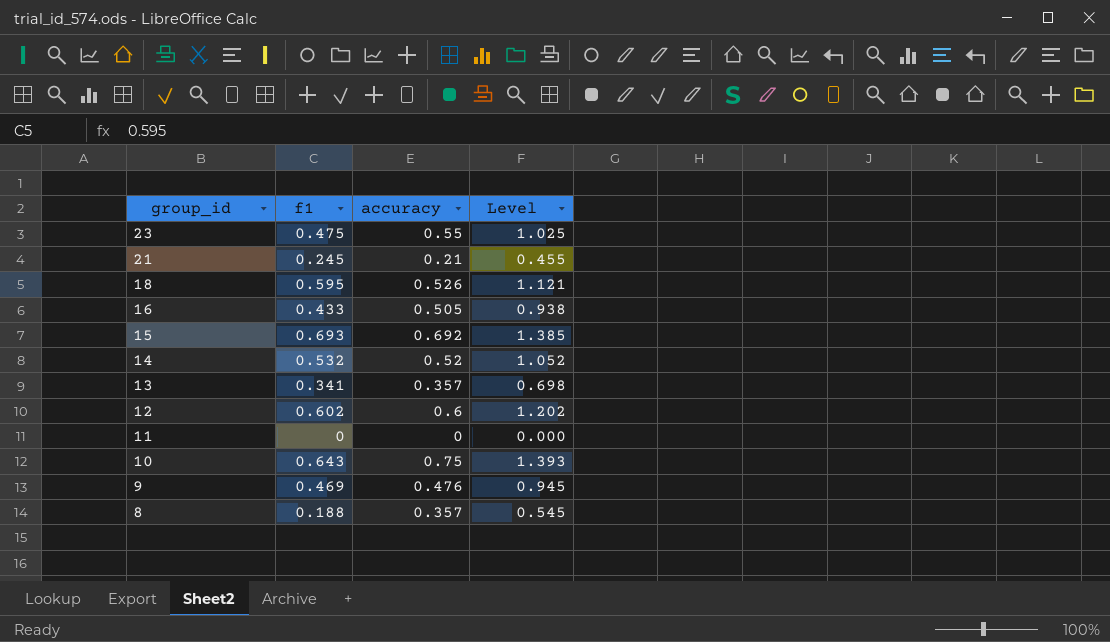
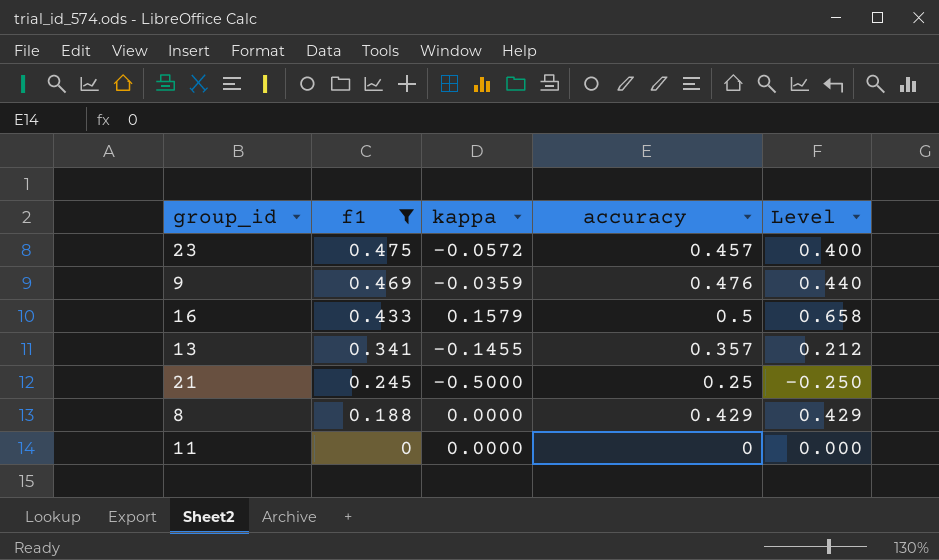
filter: none -> f1 <= 0.475
row order: group_id descending -> f1 descending
column kappa | position: none -> 3
column Level | formula: [f1] + [accuracy] -> [kappa] + [accuracy]
23 | accuracy: 0.55 -> 0.457
16 | accuracy: 0.505 -> 0.5
21 | accuracy: 0.21 -> 0.25
8 | accuracy: 0.357 -> 0.429

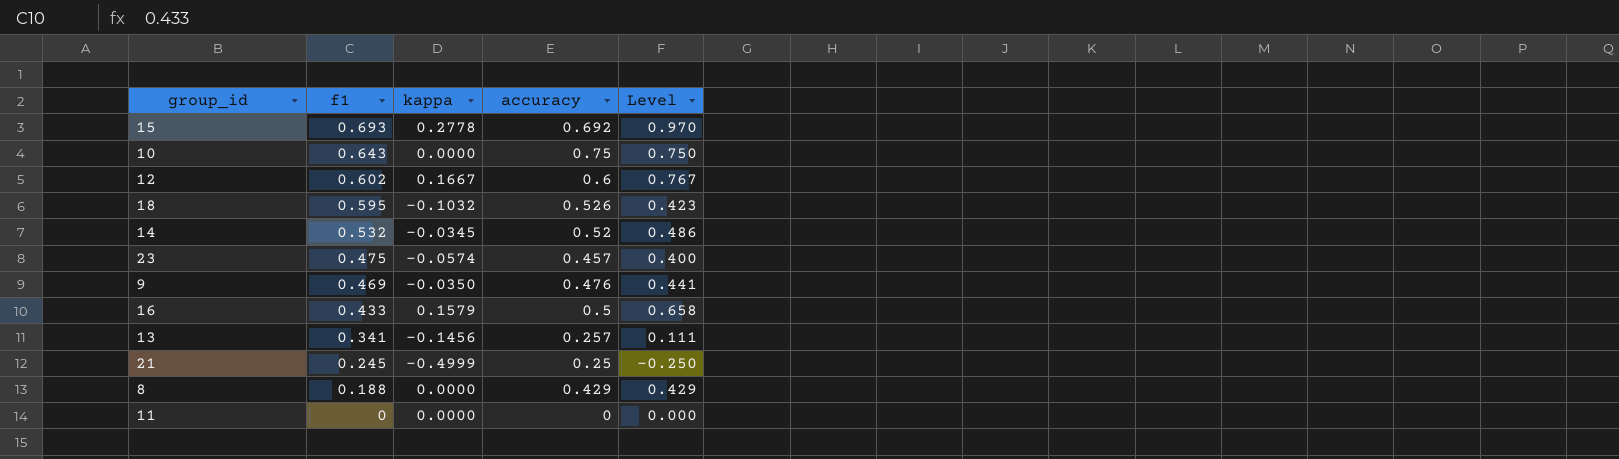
filter: f1 <= 0.475 -> none
23 | kappa: -0.0572 -> -0.0574
9 | kappa: -0.0359 -> -0.0350
9 | Level: 0.440 -> 0.441
13 | kappa: -0.1455 -> -0.1456
13 | accuracy: 0.357 -> 0.257
13 | Level: 0.212 -> 0.111
21 | kappa: -0.5000 -> -0.4999

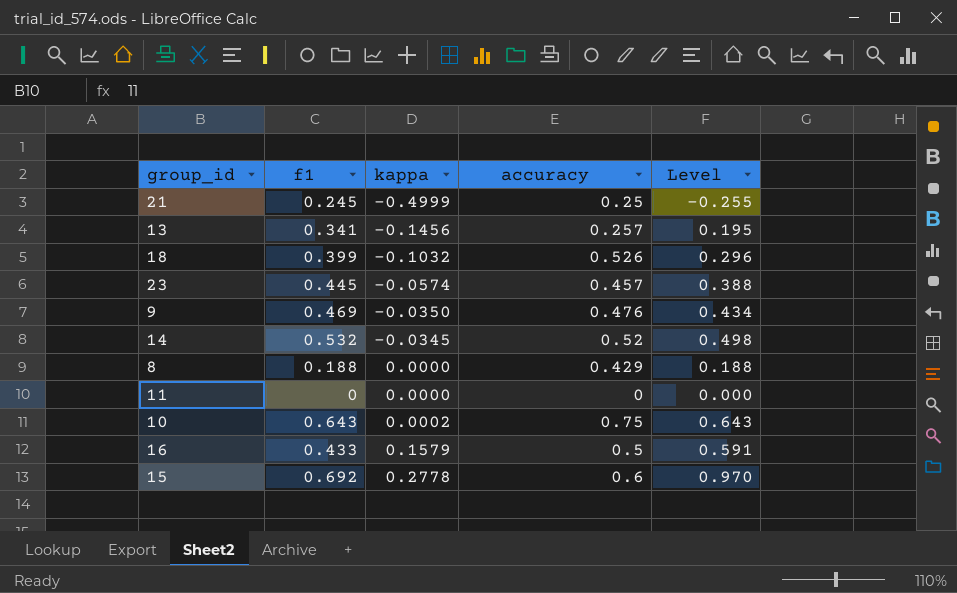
row order: f1 descending -> kappa ascending
column Level | formula: [kappa] + [accuracy] -> [f1] + [kappa]
row 12: 0.602 | 0.1667 | 0.6 | 0.767 -> none
18 | f1: 0.595 -> 0.399
23 | f1: 0.475 -> 0.445
10 | kappa: 0.0000 -> 0.0002
15 | f1: 0.693 -> 0.692
15 | accuracy: 0.692 -> 0.6

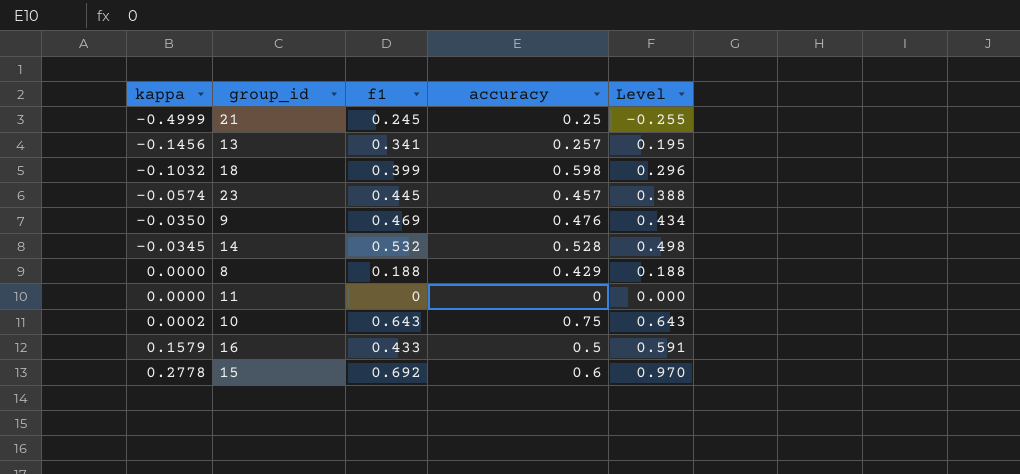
column kappa | position: 3 -> 1
18 | accuracy: 0.526 -> 0.598
14 | accuracy: 0.52 -> 0.528

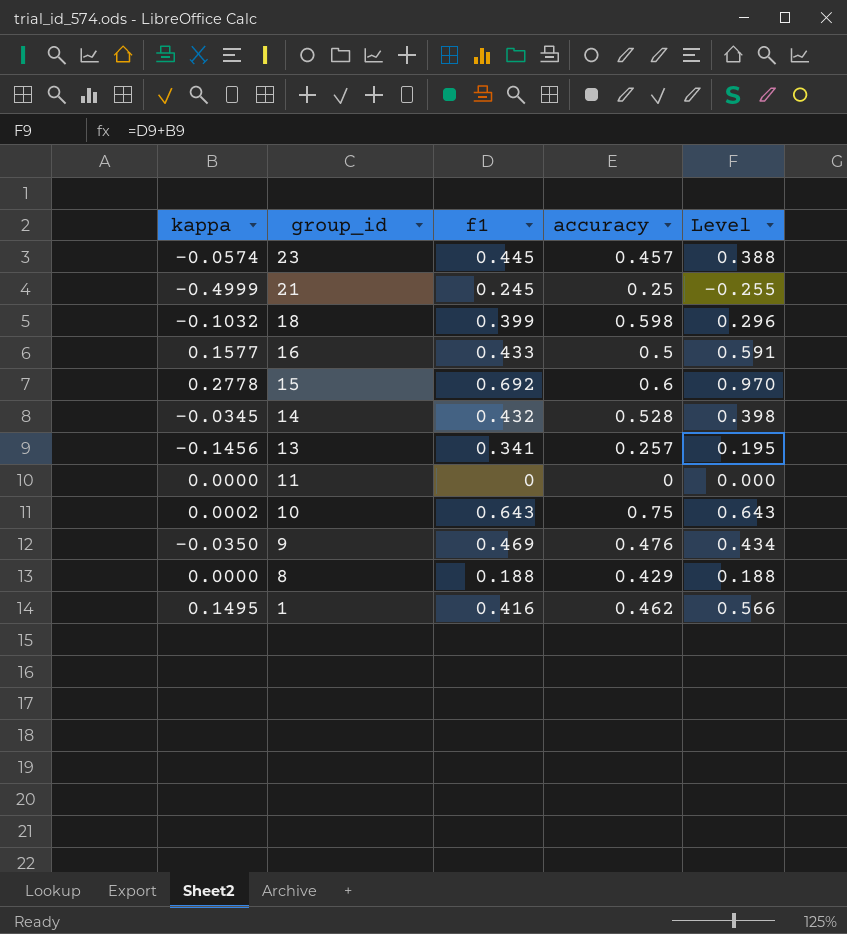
row order: kappa ascending -> group_id descending
16 | kappa: 0.1579 -> 0.1577
14 | f1: 0.532 -> 0.432
14 | Level: 0.498 -> 0.398
row 1: none -> 0.1495 | 0.416 | 0.462 | 0.566

